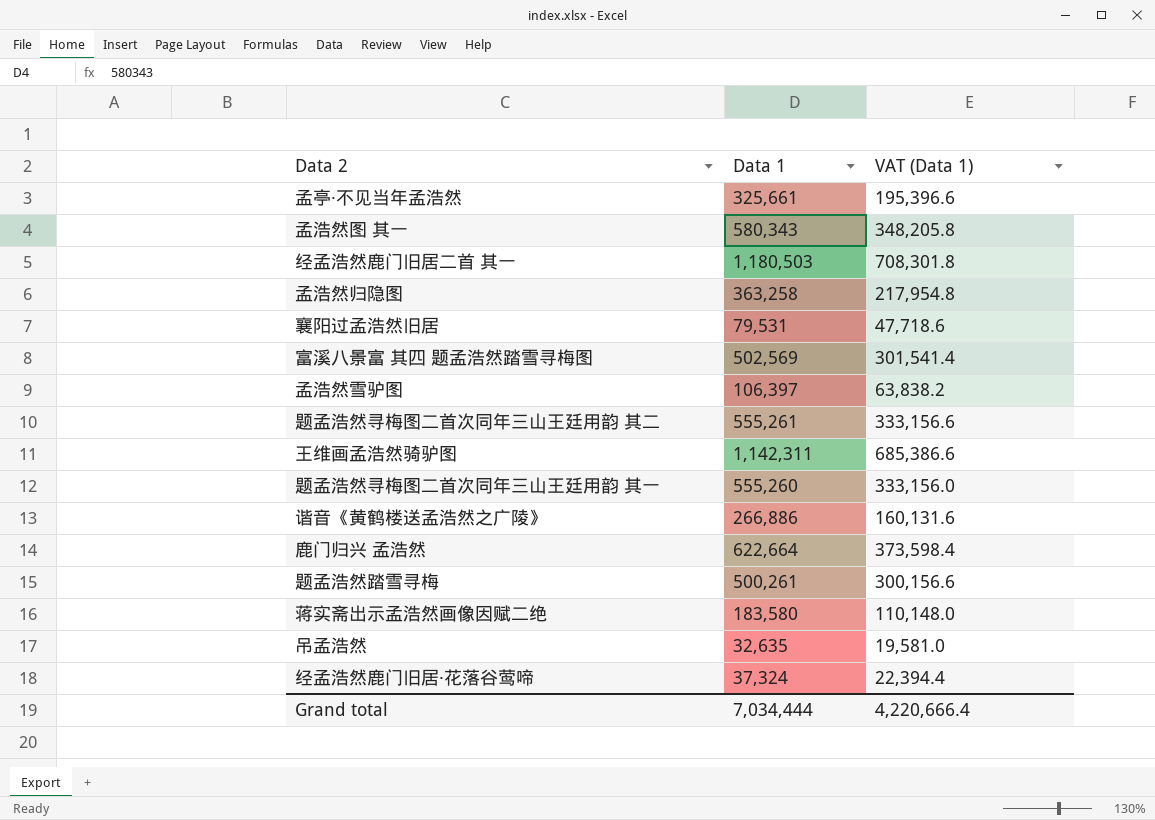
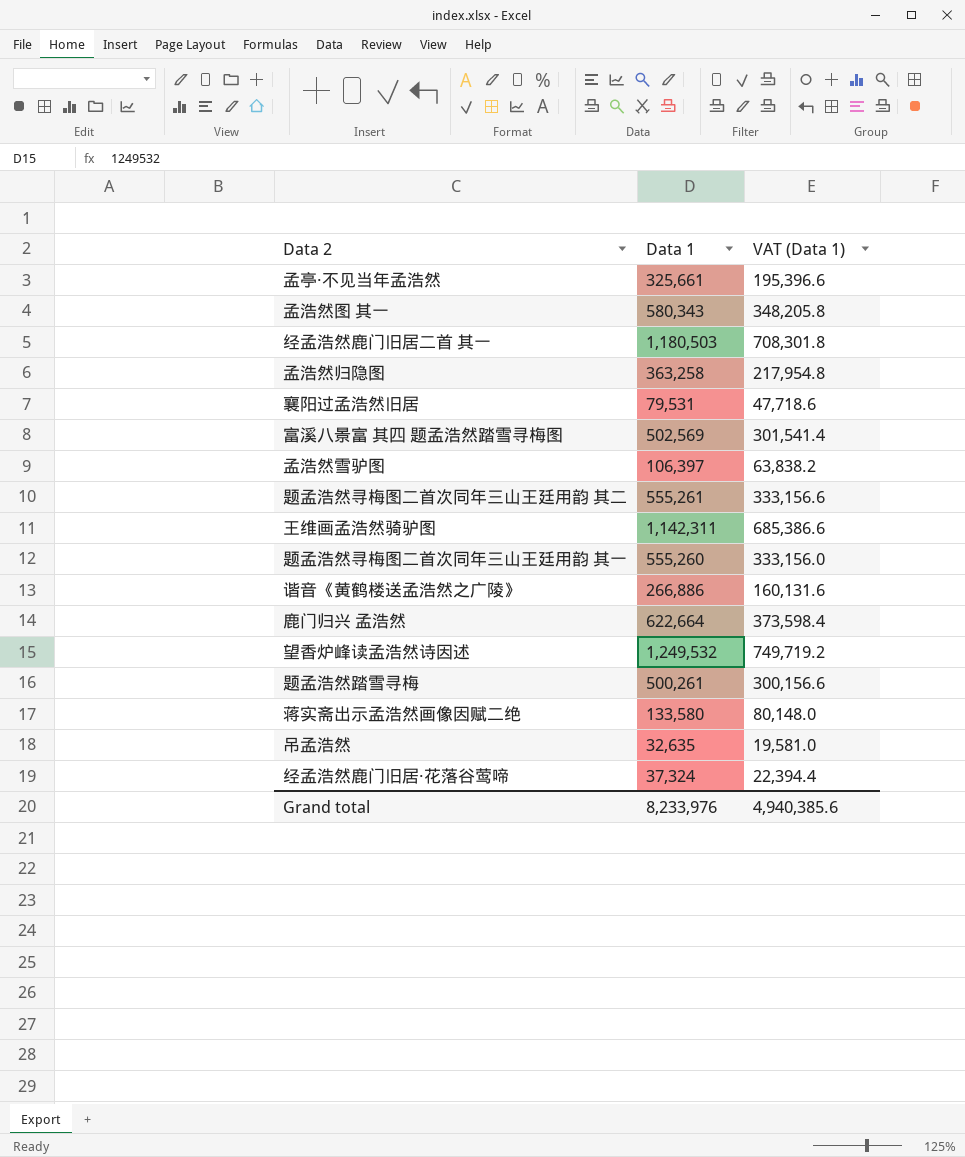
row 望香炉峰读孟浩然诗因述: none -> 1,249,532 | 749,719.2
蒋实斋出示孟浩然画像因赋二绝 | Data 1: 183,580 -> 133,580
蒋实斋出示孟浩然画像因赋二绝 | VAT (Data 1): 110,148.0 -> 80,148.0
Grand total | Data 1: 7,034,444 -> 8,233,976
Grand total | VAT (Data 1): 4,220,666.4 -> 4,940,385.6

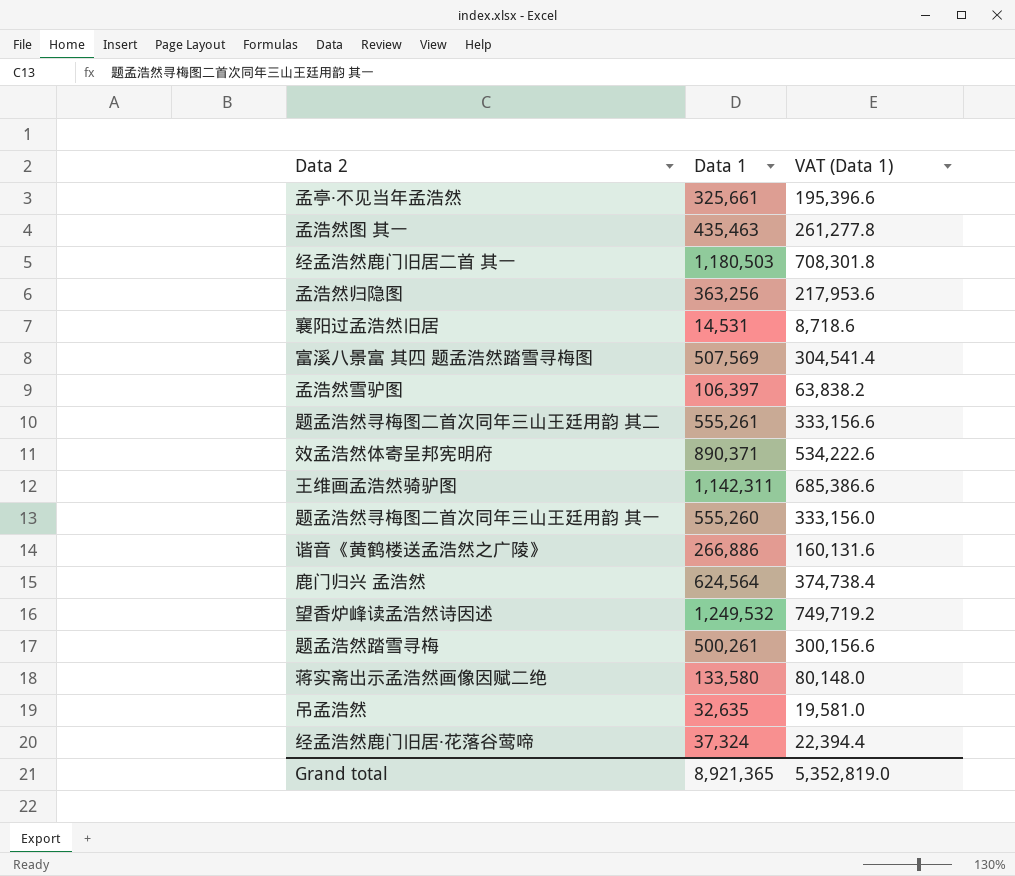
孟浩然图 其一 | Data 1: 580,343 -> 435,463
孟浩然图 其一 | VAT (Data 1): 348,205.8 -> 261,277.8
孟浩然归隐图 | Data 1: 363,258 -> 363,256
孟浩然归隐图 | VAT (Data 1): 217,954.8 -> 217,953.6
襄阳过孟浩然旧居 | Data 1: 79,531 -> 14,531
襄阳过孟浩然旧居 | VAT (Data 1): 47,718.6 -> 8,718.6
富溪八景富 其四 题孟浩然踏雪寻梅图 | Data 1: 502,569 -> 507,569
富溪八景富 其四 题孟浩然踏雪寻梅图 | VAT (Data 1): 301,541.4 -> 304,541.4
row 效孟浩然体寄呈邦宪明府: none -> 890,371 | 534,222.6
鹿门归兴 孟浩然 | Data 1: 622,664 -> 624,564
鹿门归兴 孟浩然 | VAT (Data 1): 373,598.4 -> 374,738.4
Grand total | Data 1: 8,233,976 -> 8,921,365
Grand total | VAT (Data 1): 4,940,385.6 -> 5,352,819.0

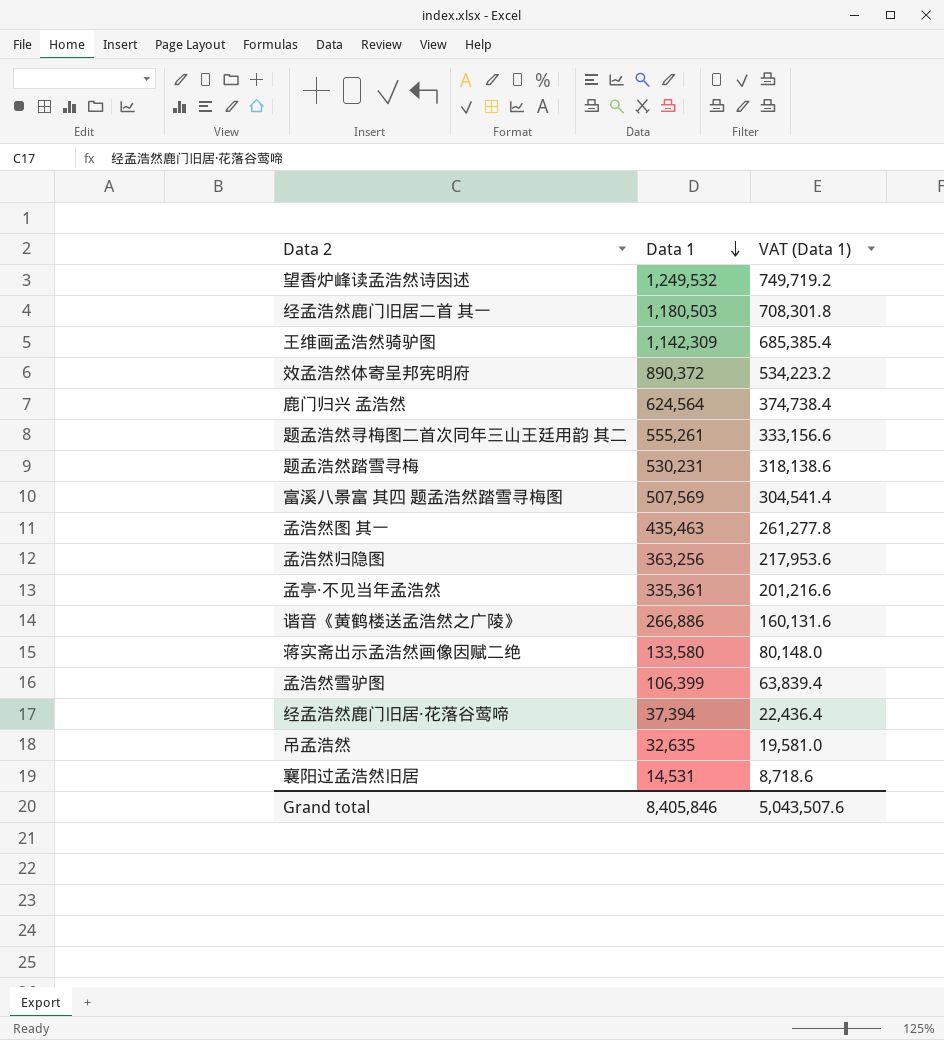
row order: none -> Data 1 descending
row 题孟浩然寻梅图二首次同年三山王廷用韵 其一: 555,260 | 333,156.0 -> none
王维画孟浩然骑驴图 | Data 1: 1,142,311 -> 1,142,309
王维画孟浩然骑驴图 | VAT (Data 1): 685,386.6 -> 685,385.4
效孟浩然体寄呈邦宪明府 | Data 1: 890,371 -> 890,372
效孟浩然体寄呈邦宪明府 | VAT (Data 1): 534,222.6 -> 534,223.2
题孟浩然踏雪寻梅 | Data 1: 500,261 -> 530,231
题孟浩然踏雪寻梅 | VAT (Data 1): 300,156.6 -> 318,138.6
孟亭·不见当年孟浩然 | Data 1: 325,661 -> 335,361
孟亭·不见当年孟浩然 | VAT (Data 1): 195,396.6 -> 201,216.6
孟浩然雪驴图 | Data 1: 106,397 -> 106,399
孟浩然雪驴图 | VAT (Data 1): 63,838.2 -> 63,839.4
经孟浩然鹿门旧居·花落谷莺啼 | Data 1: 37,324 -> 37,394
经孟浩然鹿门旧居·花落谷莺啼 | VAT (Data 1): 22,394.4 -> 22,436.4
Grand total | Data 1: 8,921,365 -> 8,405,846
Grand total | VAT (Data 1): 5,352,819.0 -> 5,043,507.6

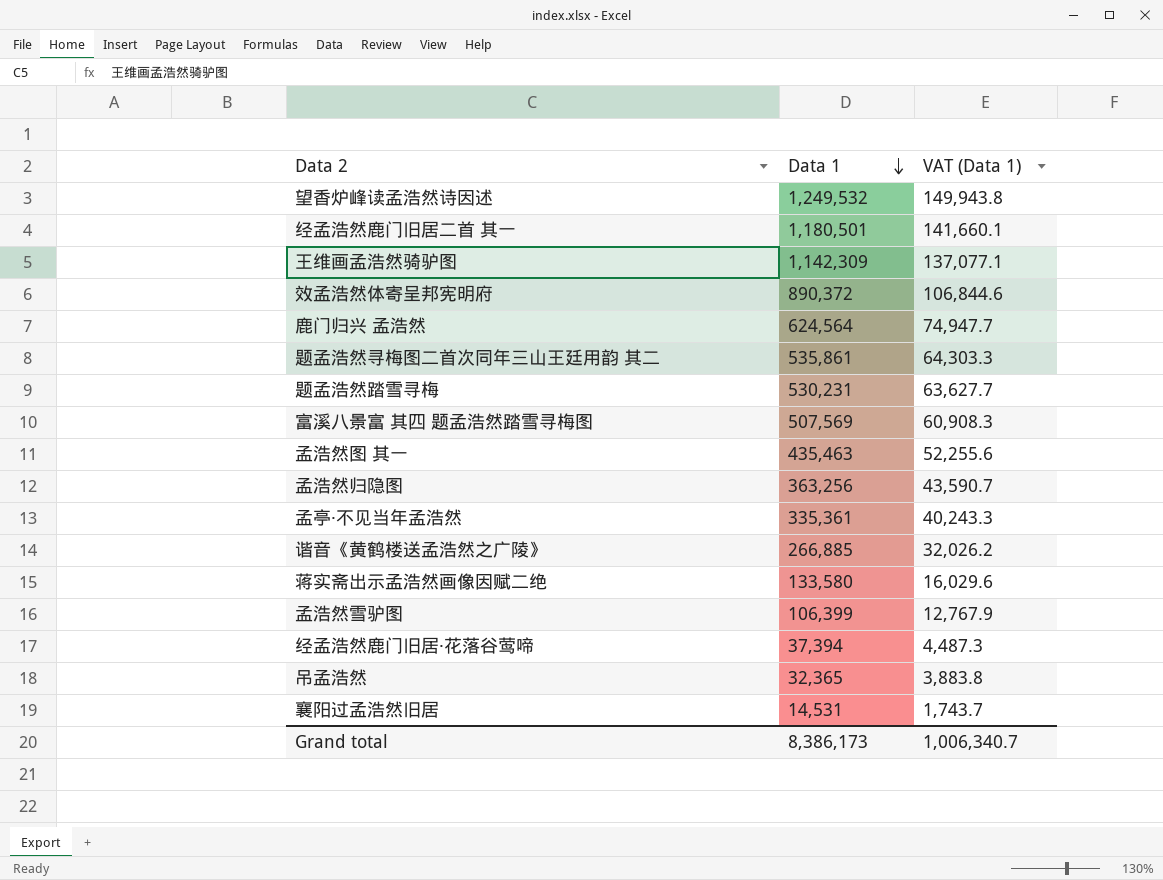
column VAT (Data 1) | formula: [Data 1] * 0.6 -> [Data 1] * 0.12
经孟浩然鹿门旧居二首 其一 | Data 1: 1,180,503 -> 1,180,501
题孟浩然寻梅图二首次同年三山王廷用韵 其二 | Data 1: 555,261 -> 535,861
谐音《黄鹤楼送孟浩然之广陵》 | Data 1: 266,886 -> 266,885
吊孟浩然 | Data 1: 32,635 -> 32,365
Grand total | Data 1: 8,405,846 -> 8,386,173
Grand total | VAT (Data 1): 5,043,507.6 -> 1,006,340.7

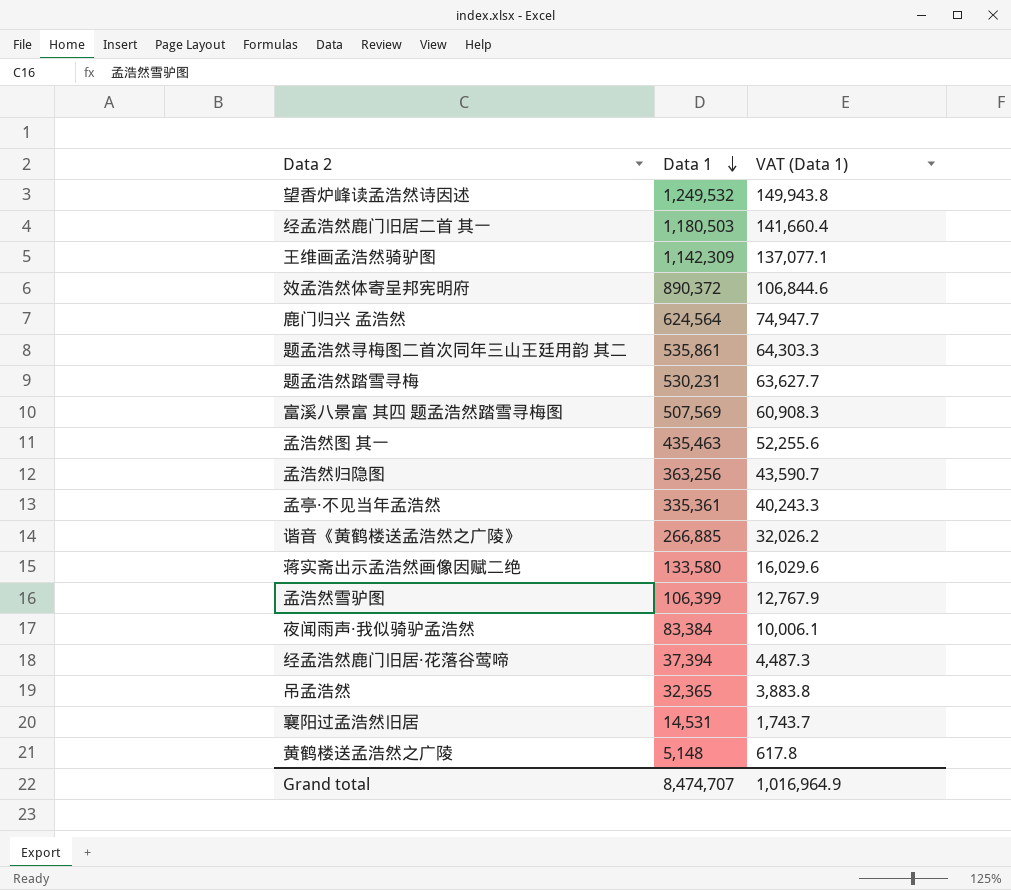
经孟浩然鹿门旧居二首 其一 | Data 1: 1,180,501 -> 1,180,503
经孟浩然鹿门旧居二首 其一 | VAT (Data 1): 141,660.1 -> 141,660.4
row 夜闻雨声·我似骑驴孟浩然: none -> 83,384 | 10,006.1
row 黄鹤楼送孟浩然之广陵: none -> 5,148 | 617.8
Grand total | Data 1: 8,386,173 -> 8,474,707
Grand total | VAT (Data 1): 1,006,340.7 -> 1,016,964.9

